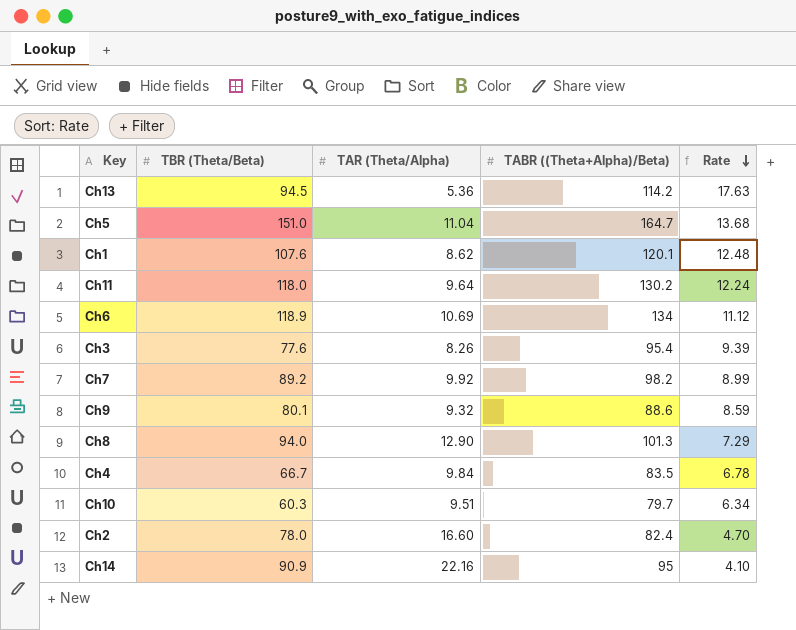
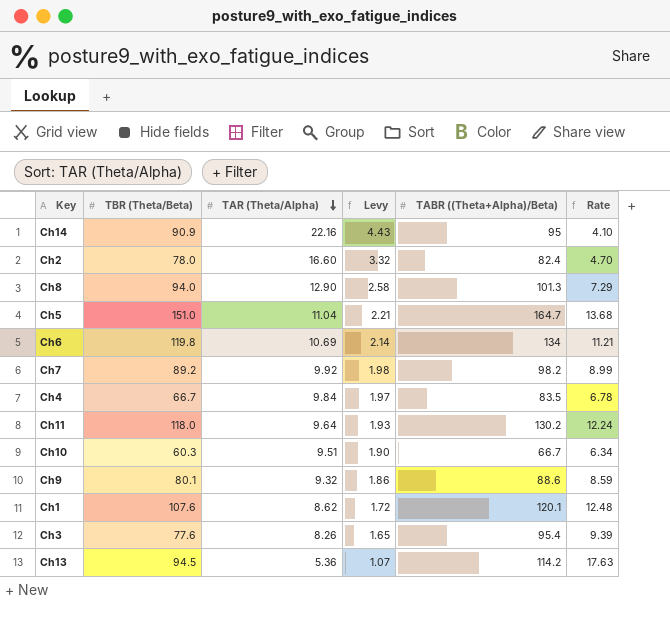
row order: Rate descending -> TAR (Theta/Alpha) descending
column Levy | formula: none -> [TAR (Theta/Alpha)] * 0.2
Ch6 | TBR (Theta/Beta): 118.9 -> 119.8
Ch6 | Rate: 11.12 -> 11.21
Ch10 | TABR ((Theta+Alpha)/Beta): 79.7 -> 66.7

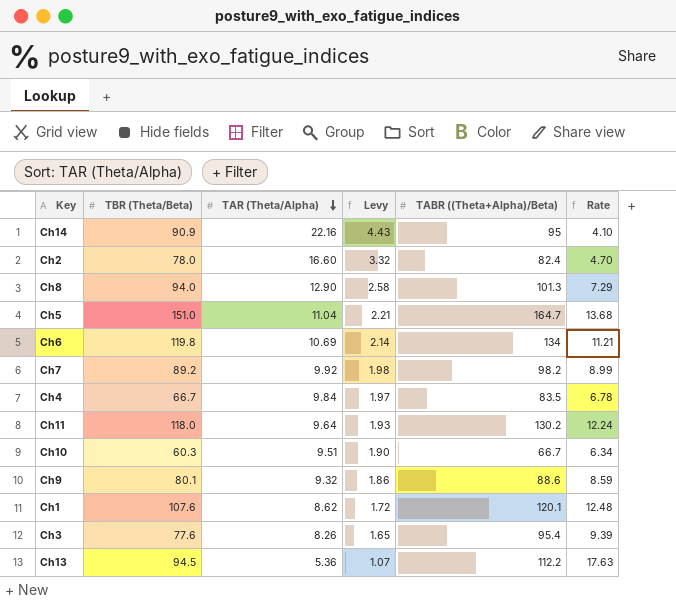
Ch13 | TABR ((Theta+Alpha)/Beta): 114.2 -> 112.2

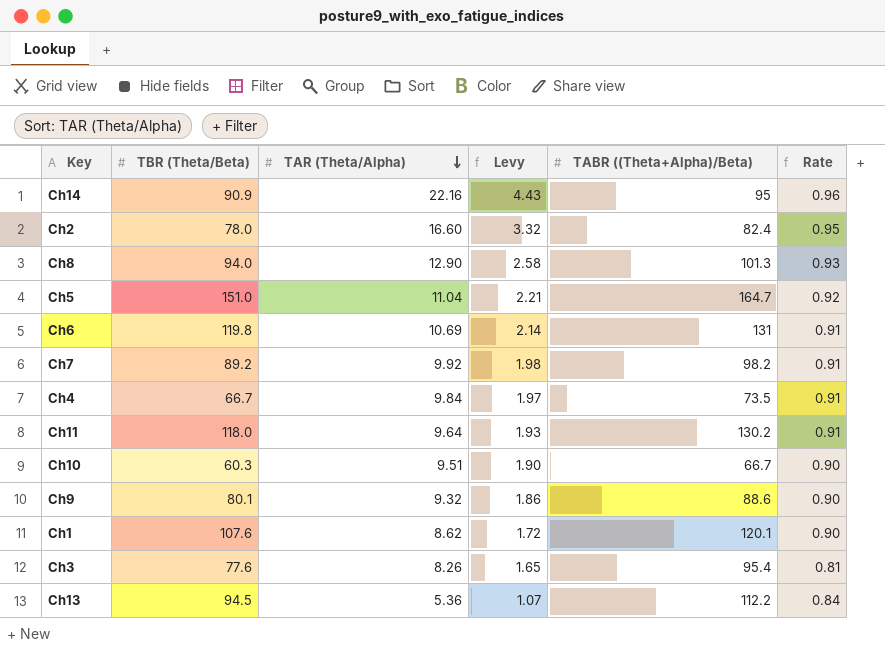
column Rate | formula: [TBR (Theta/Beta)] / [TAR (Theta/Alpha)] -> [TBR (Theta/Beta)] / [TABR ((Theta+Alpha)/Beta)]
Ch6 | TABR ((Theta+Alpha)/Beta): 134 -> 131
Ch4 | TABR ((Theta+Alpha)/Beta): 83.5 -> 73.5

